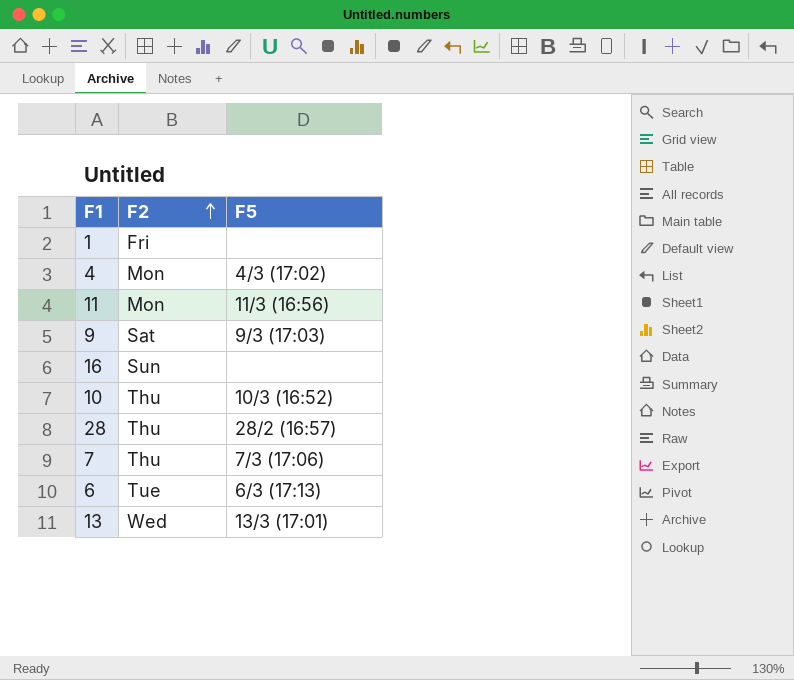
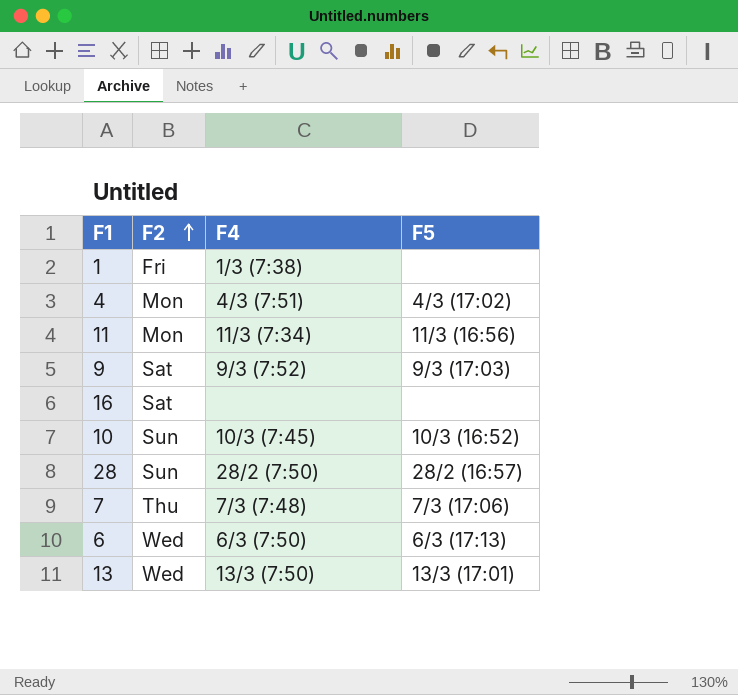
column F4 | position: none -> 3
16 | F2: Sun -> Sat
10 | F2: Thu -> Sun
28 | F2: Thu -> Sun
6 | F2: Tue -> Wed

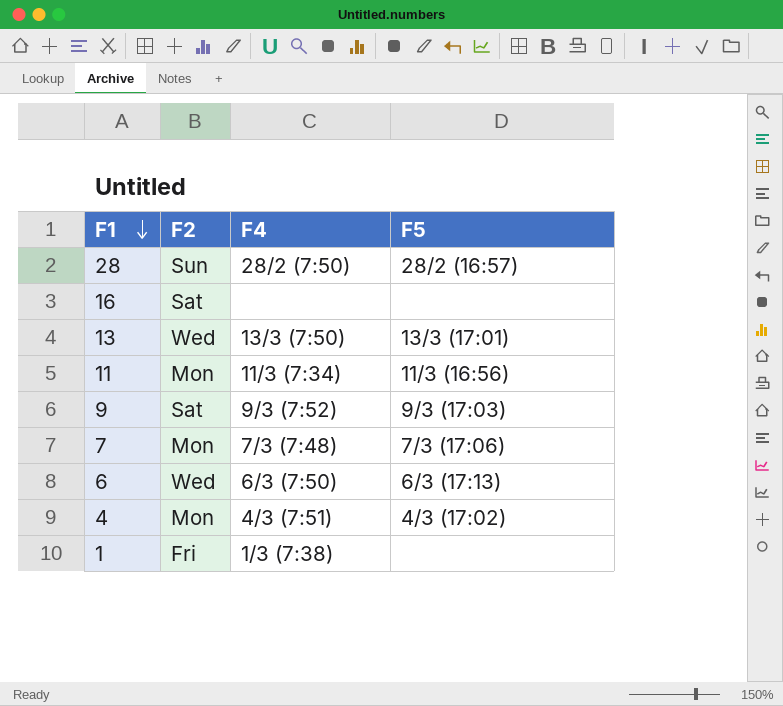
row order: F2 ascending -> F1 descending
row 10: Sun | 10/3 (7:45) | 10/3 (16:52) -> none
7 | F2: Thu -> Mon

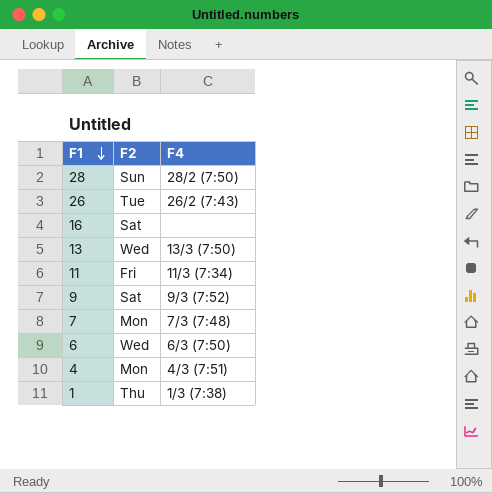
column F5 | position: 4 -> none
row 26: none -> Tue | 26/2 (7:43)
11 | F2: Mon -> Fri
1 | F2: Fri -> Thu

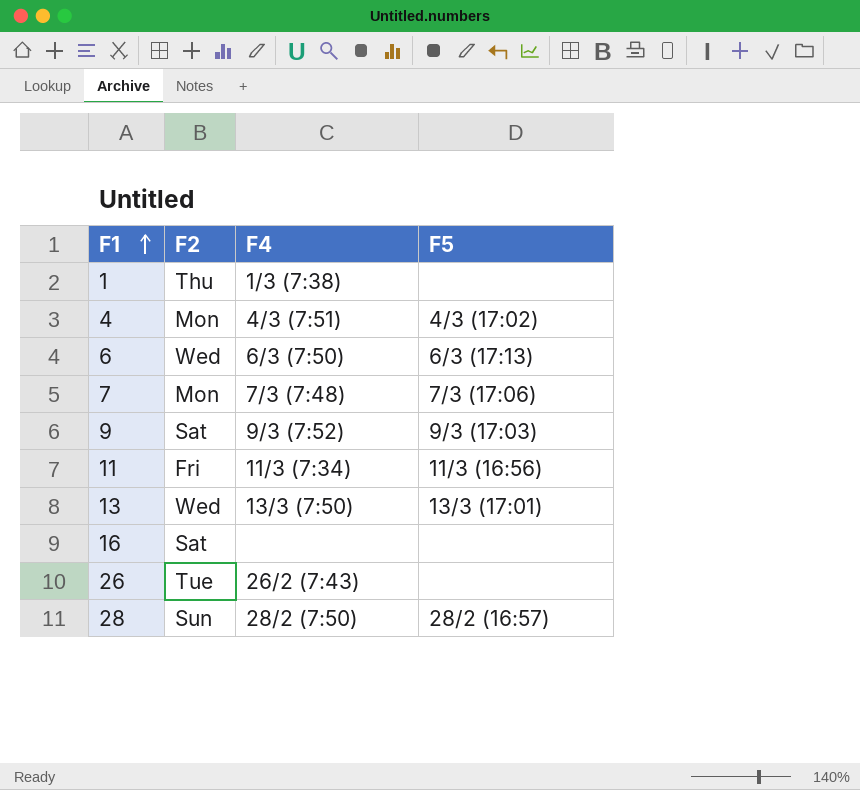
row order: F1 descending -> F1 ascending
column F5 | position: none -> 4

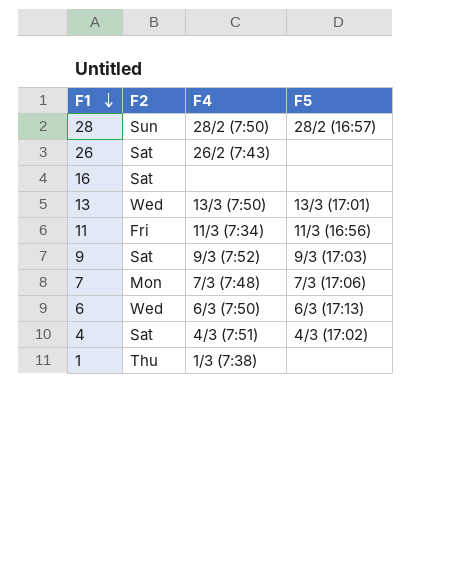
row order: F1 ascending -> F1 descending
26 | F2: Tue -> Sat
4 | F2: Mon -> Sat

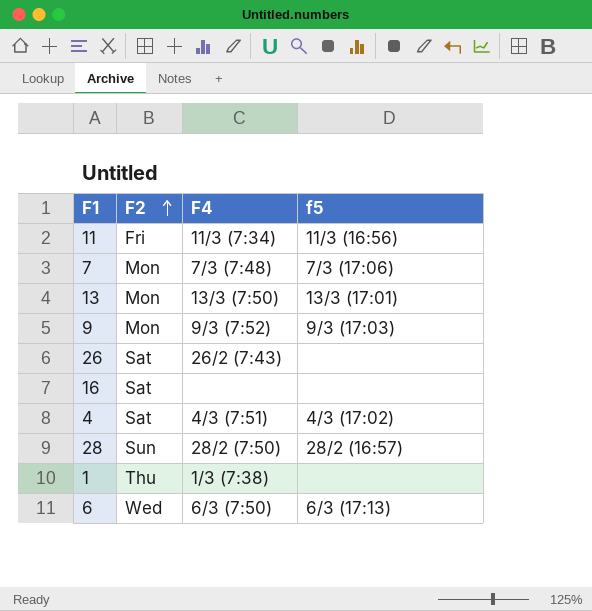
row order: F1 descending -> F2 ascending
column name: F5 -> f5
13 | F2: Wed -> Mon
9 | F2: Sat -> Mon

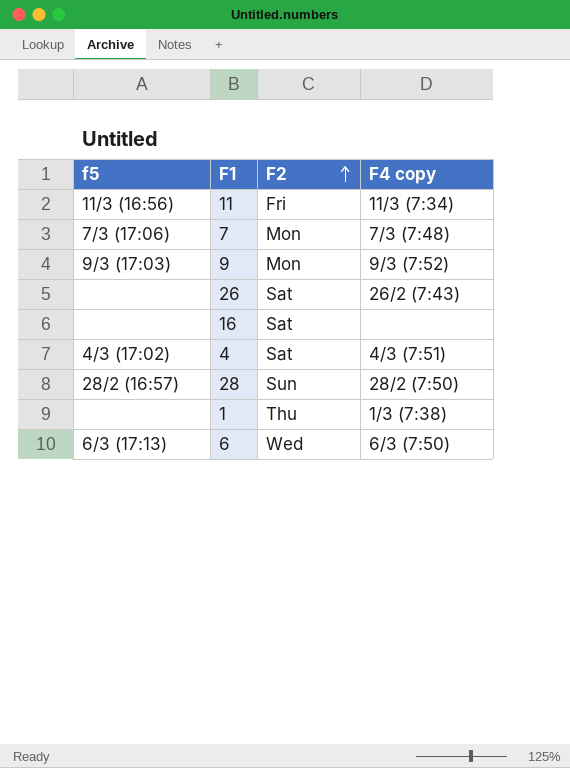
column f5 | position: 4 -> 1
column name: F4 -> F4 copy
row 13: Mon | 13/3 (7:50) | 13/3 (17:01) -> none

